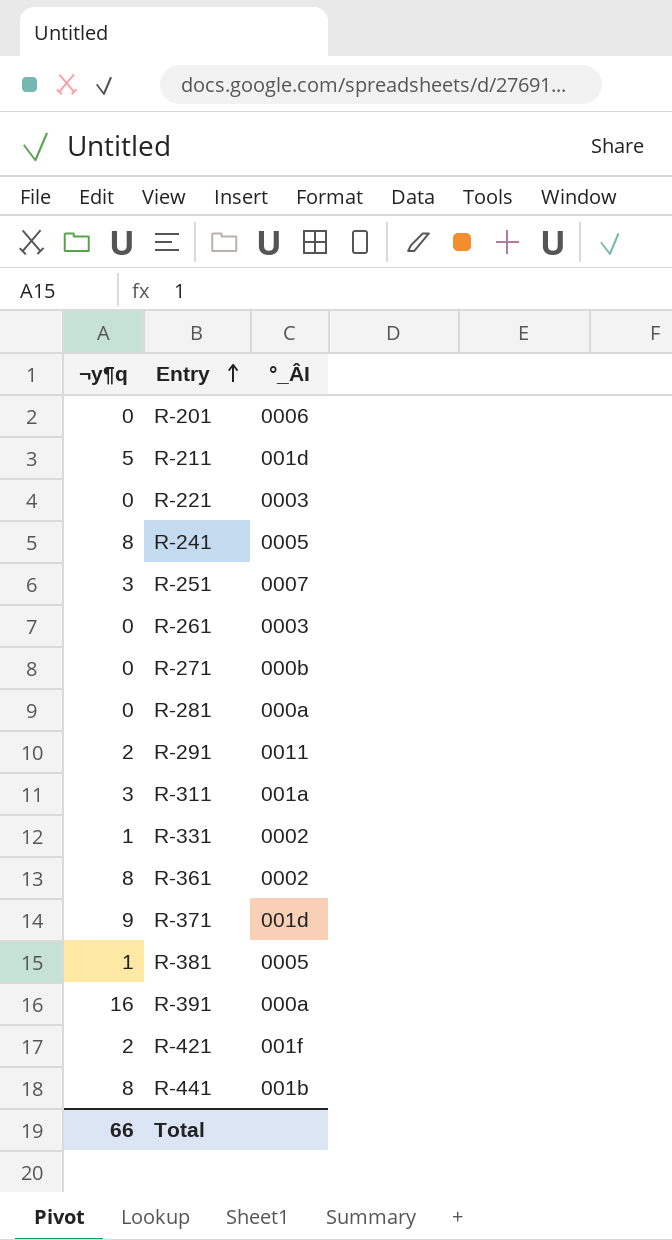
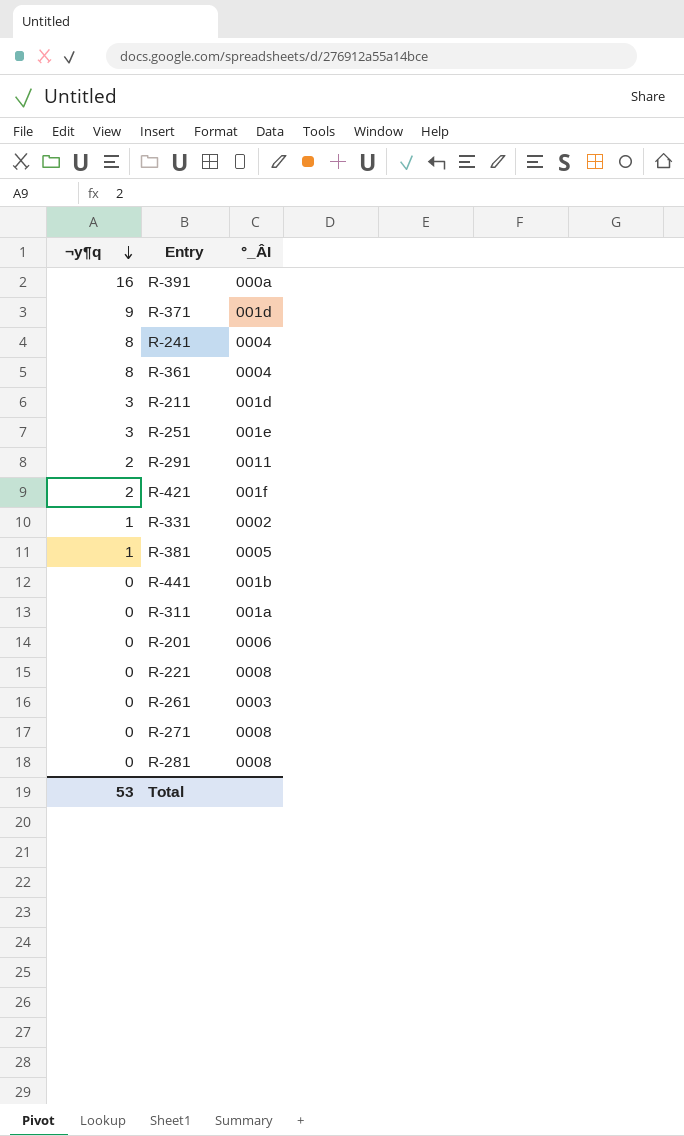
row order: Entry ascending -> ¬y¶q descending
R-241 | °_ÂI: 0005 -> 0004
R-361 | °_ÂI: 0002 -> 0004
R-211 | ¬y¶q: 5 -> 3
R-251 | °_ÂI: 0007 -> 001e
R-441 | ¬y¶q: 8 -> 0
R-311 | ¬y¶q: 3 -> 0
R-221 | °_ÂI: 0003 -> 0008
R-271 | °_ÂI: 000b -> 0008
R-281 | °_ÂI: 000a -> 0008
Total | ¬y¶q: 66 -> 53

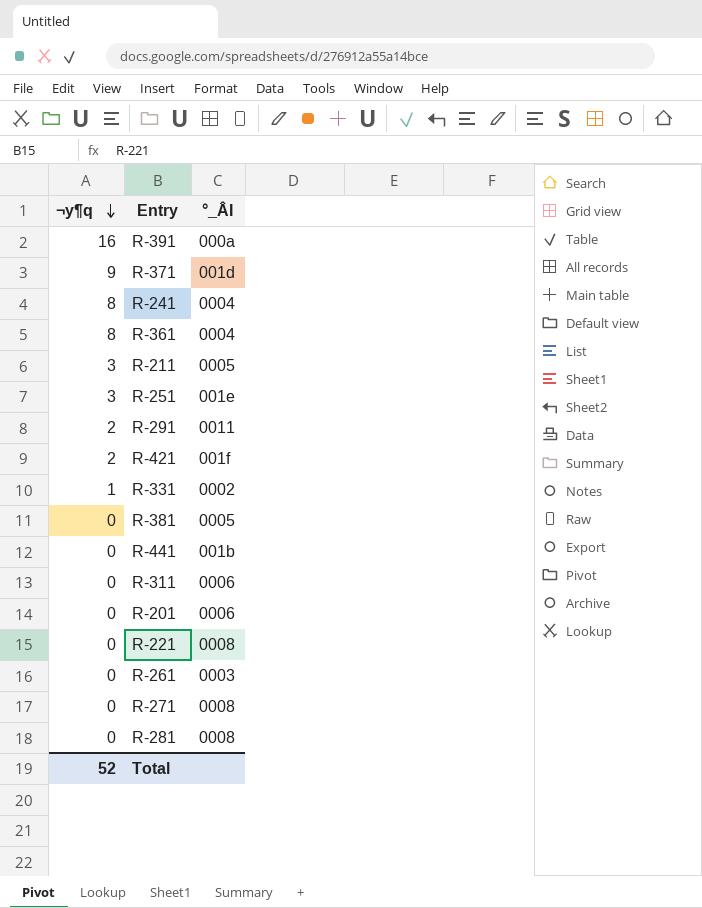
R-211 | °_ÂI: 001d -> 0005
R-381 | ¬y¶q: 1 -> 0
R-311 | °_ÂI: 001a -> 0006
Total | ¬y¶q: 53 -> 52

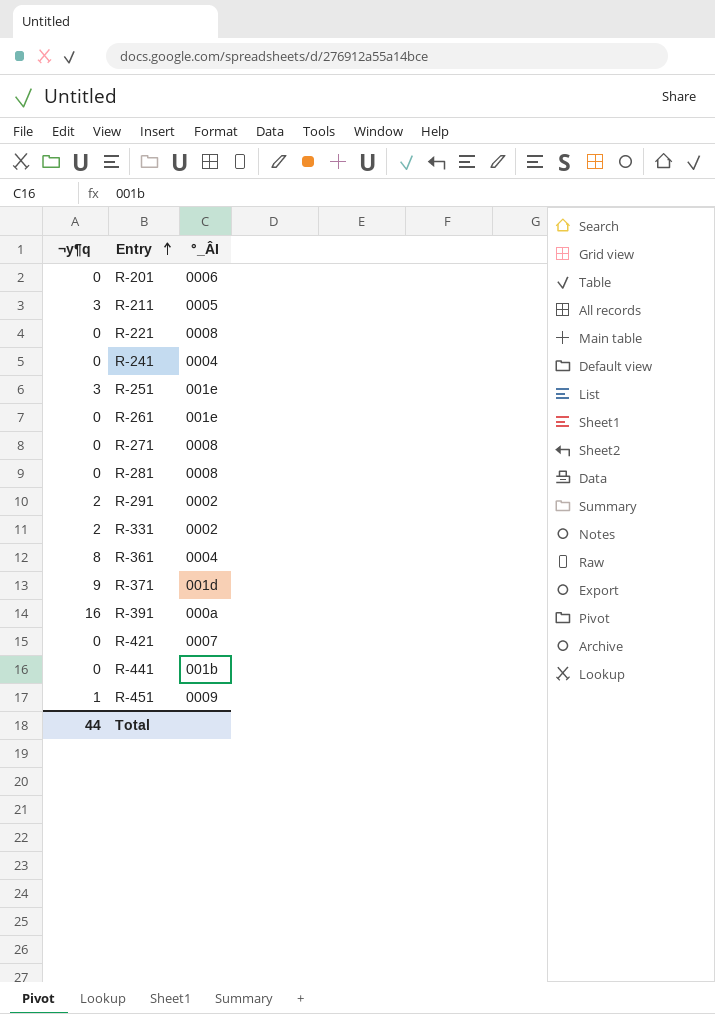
row order: ¬y¶q descending -> Entry ascending
row R-381: 0 | 0005 -> none
row R-311: 0 | 0006 -> none
R-241 | ¬y¶q: 8 -> 0
R-261 | °_ÂI: 0003 -> 001e
R-291 | °_ÂI: 0011 -> 0002
R-331 | ¬y¶q: 1 -> 2
R-421 | ¬y¶q: 2 -> 0
R-421 | °_ÂI: 001f -> 0007
row R-451: none -> 1 | 0009
Total | ¬y¶q: 52 -> 44

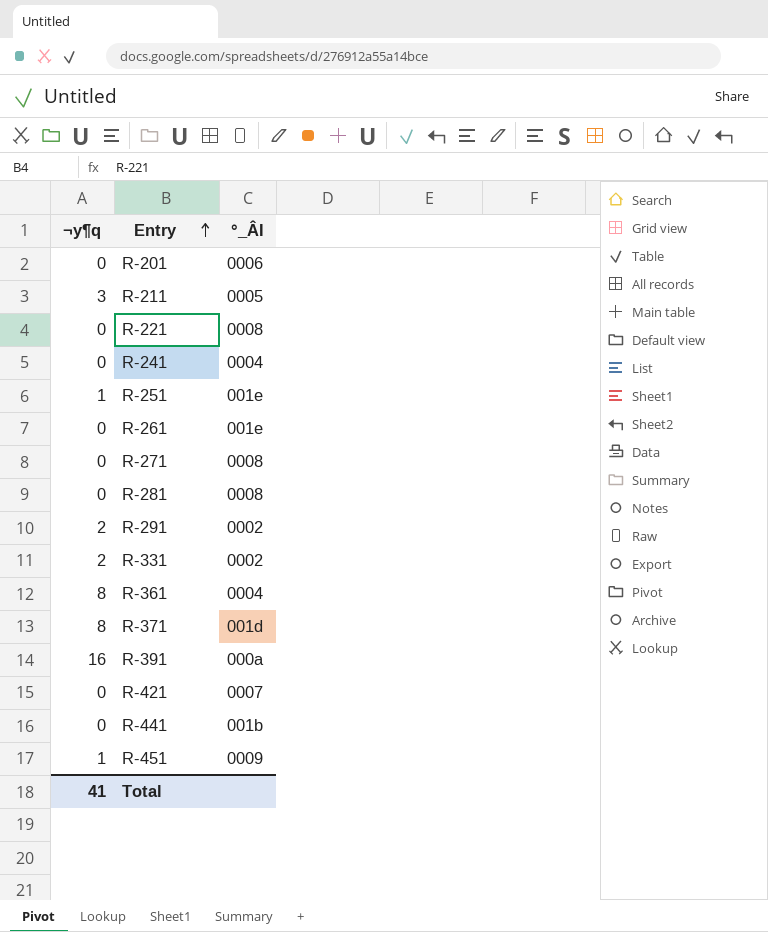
R-251 | ¬y¶q: 3 -> 1
R-371 | ¬y¶q: 9 -> 8
Total | ¬y¶q: 44 -> 41

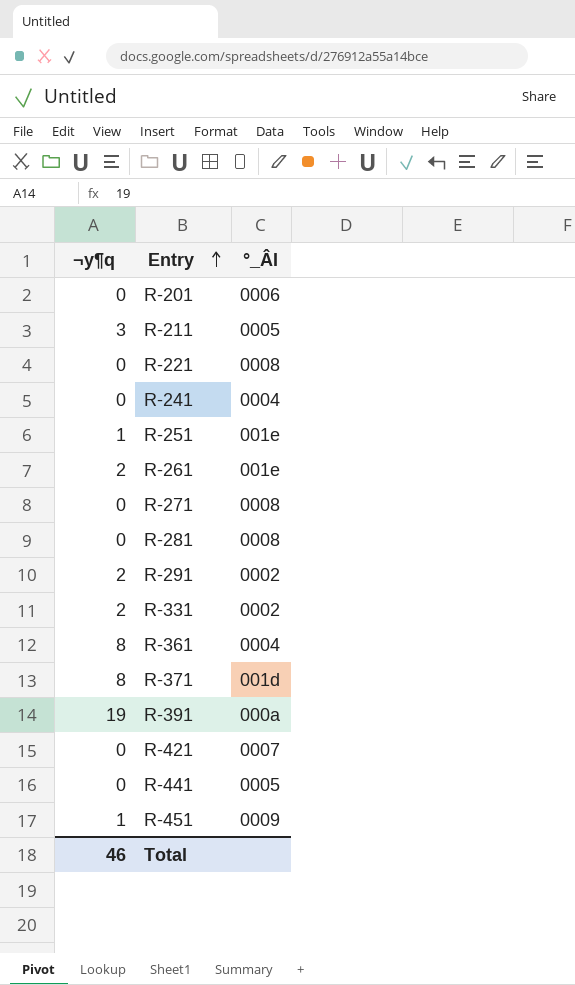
R-261 | ¬y¶q: 0 -> 2
R-391 | ¬y¶q: 16 -> 19
R-441 | °_ÂI: 001b -> 0005
Total | ¬y¶q: 41 -> 46

